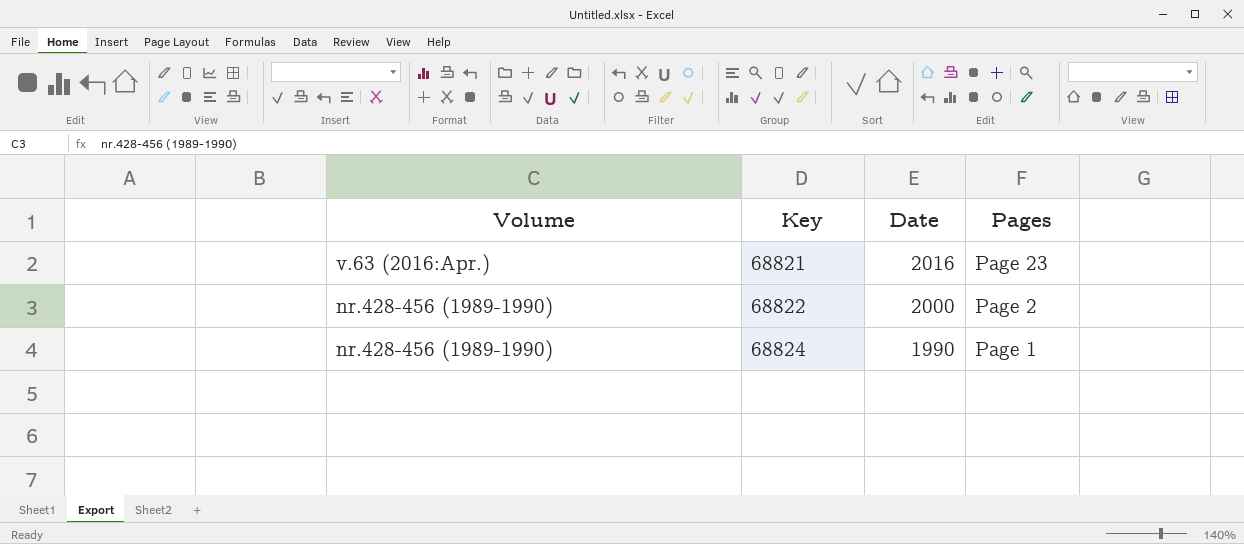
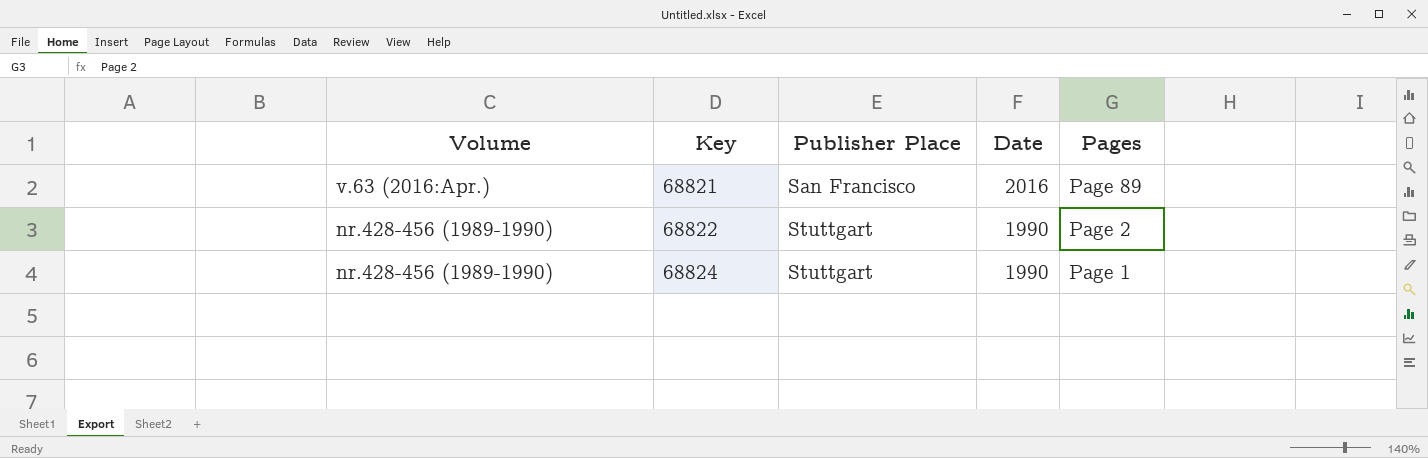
column Publisher Place | position: none -> 3
68821 | Pages: Page 23 -> Page 89
68822 | Date: 2000 -> 1990

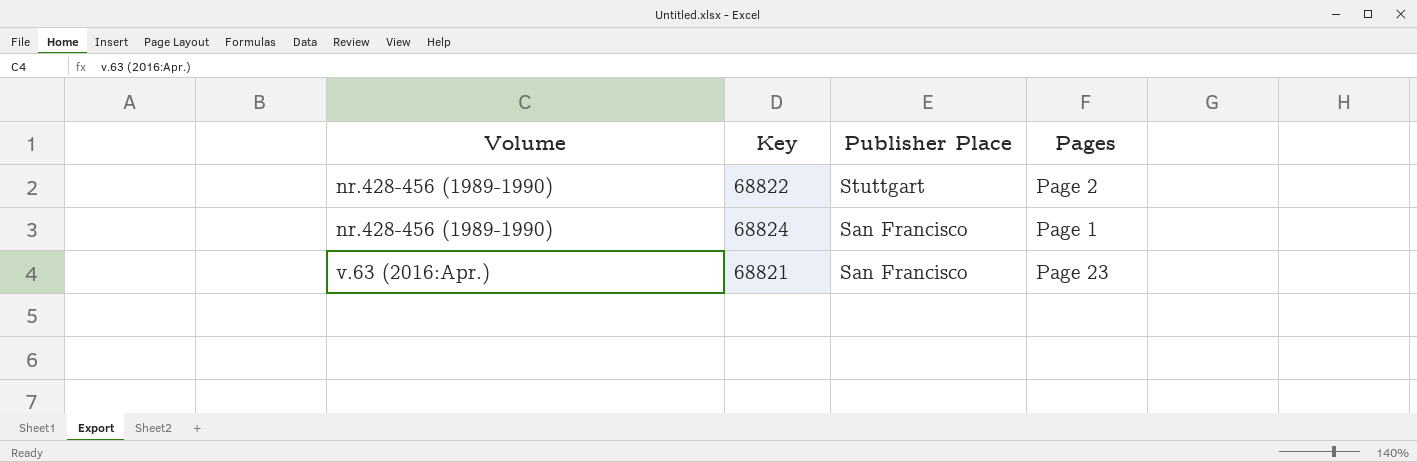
row order: Volume descending -> Volume ascending
column Date | position: 4 -> none
68824 | Publisher Place: Stuttgart -> San Francisco
68821 | Pages: Page 89 -> Page 23

